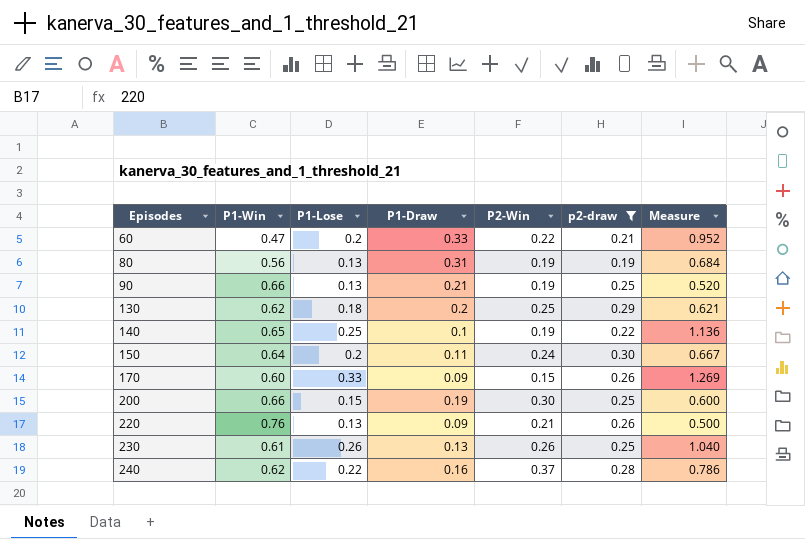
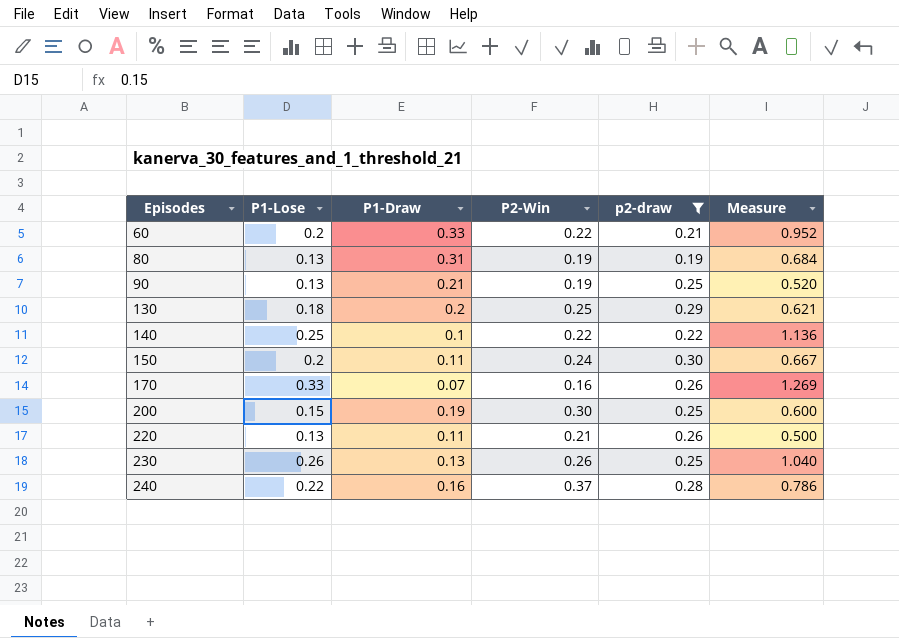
column P1-Win | position: 2 -> none
140 | P2-Win: 0.19 -> 0.22
170 | P1-Draw: 0.09 -> 0.07
170 | P2-Win: 0.15 -> 0.16
220 | P1-Draw: 0.09 -> 0.11

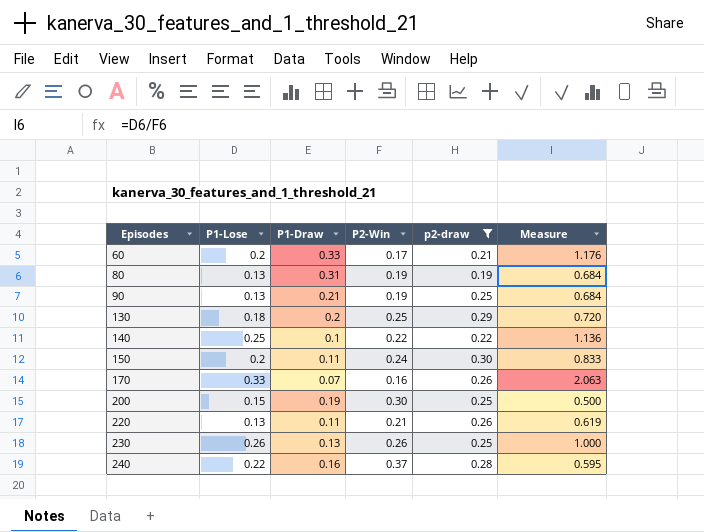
column Measure | formula: [P1-Lose] / [p2-draw] -> [P1-Lose] / [P2-Win]
60 | P2-Win: 0.22 -> 0.17

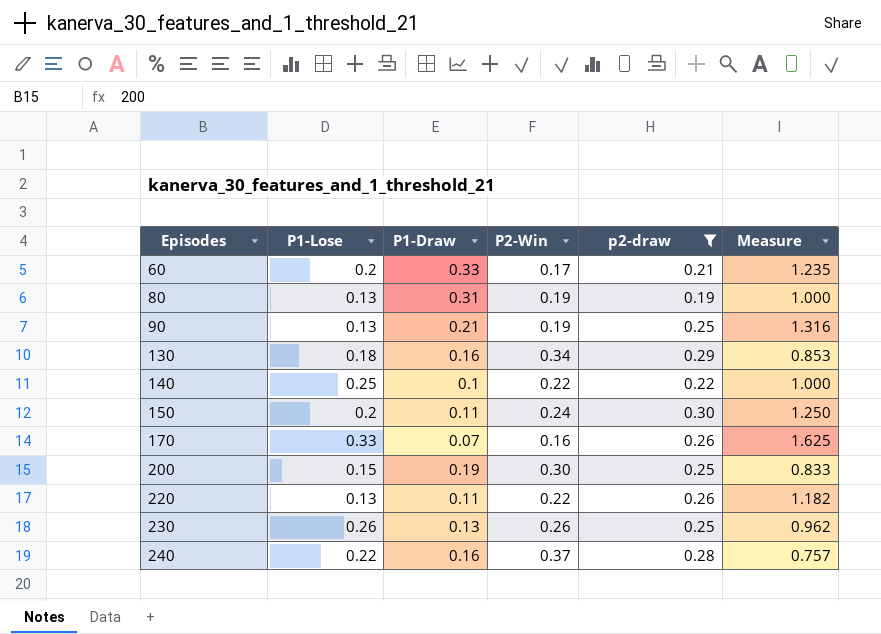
column Measure | formula: [P1-Lose] / [P2-Win] -> [p2-draw] / [P2-Win]
130 | P1-Draw: 0.2 -> 0.16
130 | P2-Win: 0.25 -> 0.34
220 | P2-Win: 0.21 -> 0.22

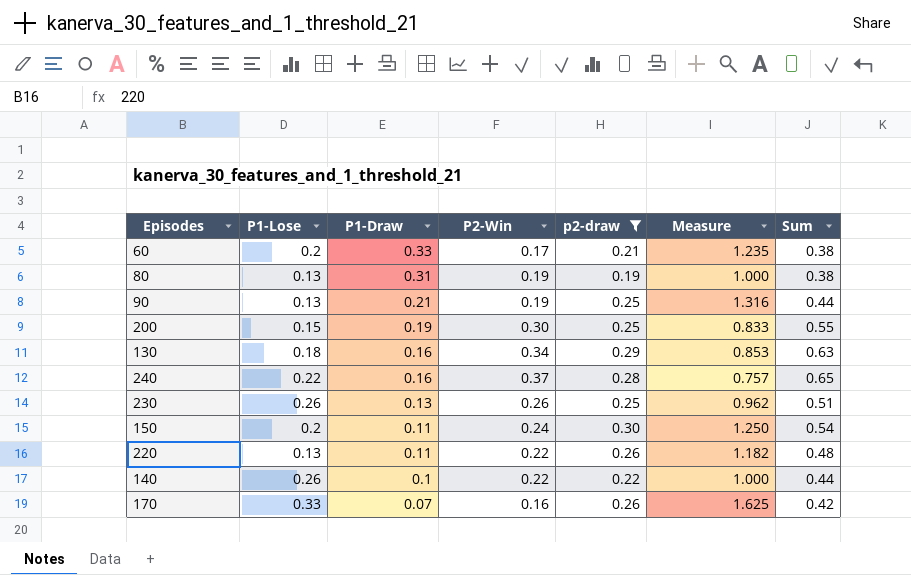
row order: Episodes ascending -> P1-Draw descending
column Sum | formula: none -> [P2-Win] + [p2-draw]
140 | P1-Lose: 0.25 -> 0.26

